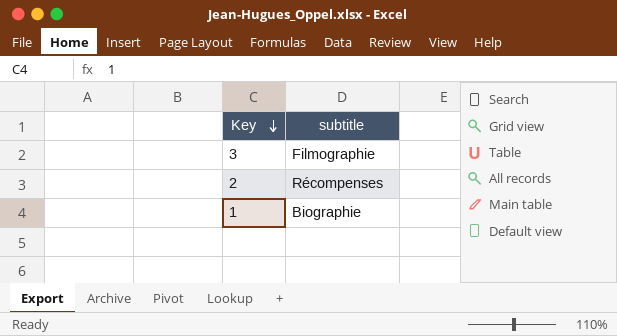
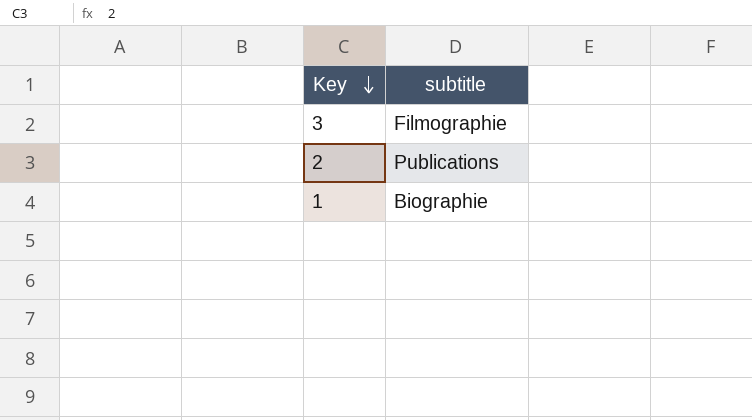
2 | subtitle: Récompenses -> Publications

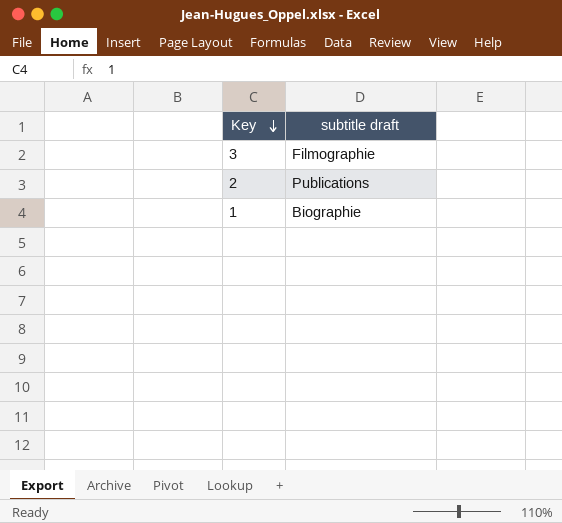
column name: subtitle -> subtitle draft

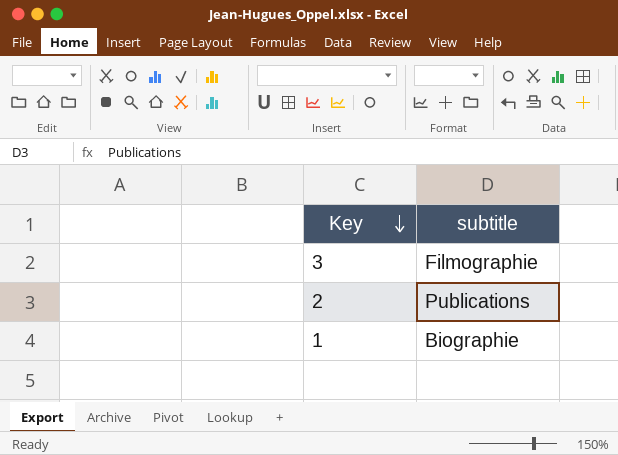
column name: subtitle draft -> subtitle

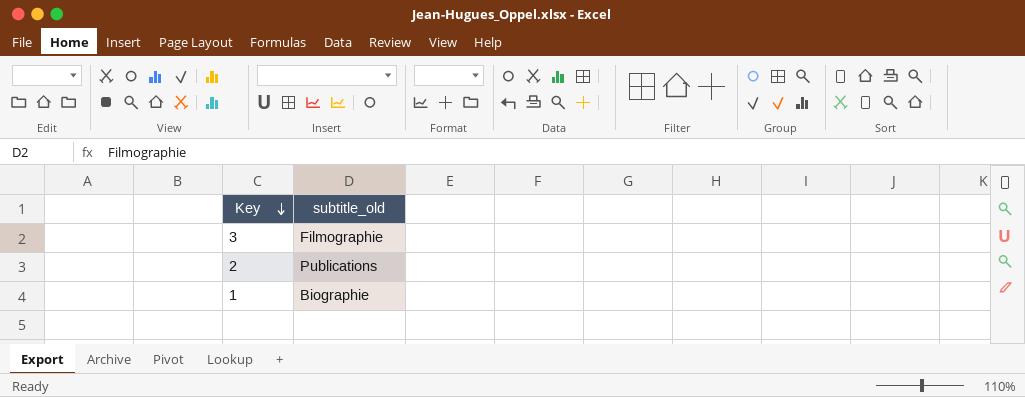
column name: subtitle -> subtitle_old

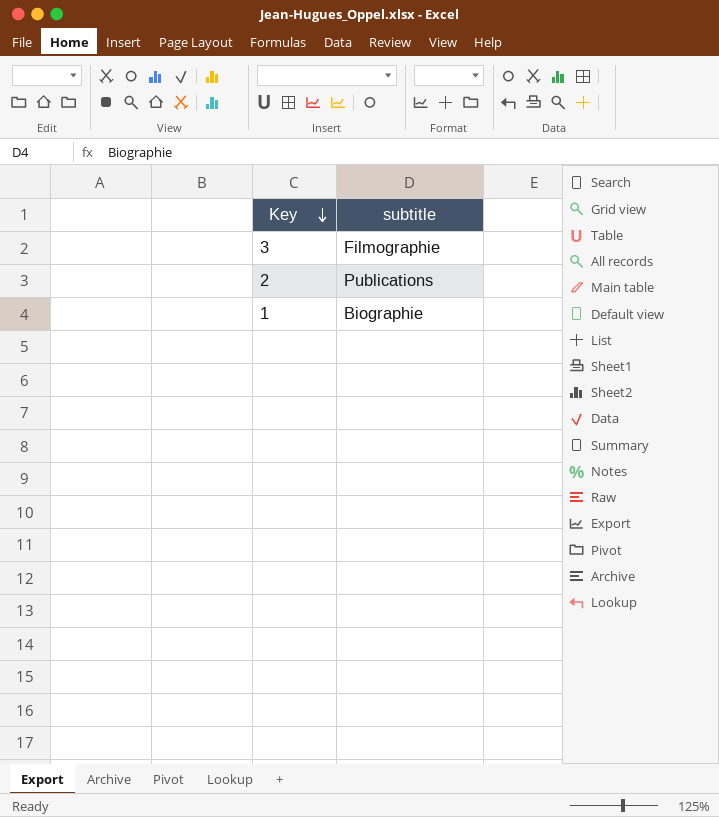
column name: subtitle_old -> subtitle

